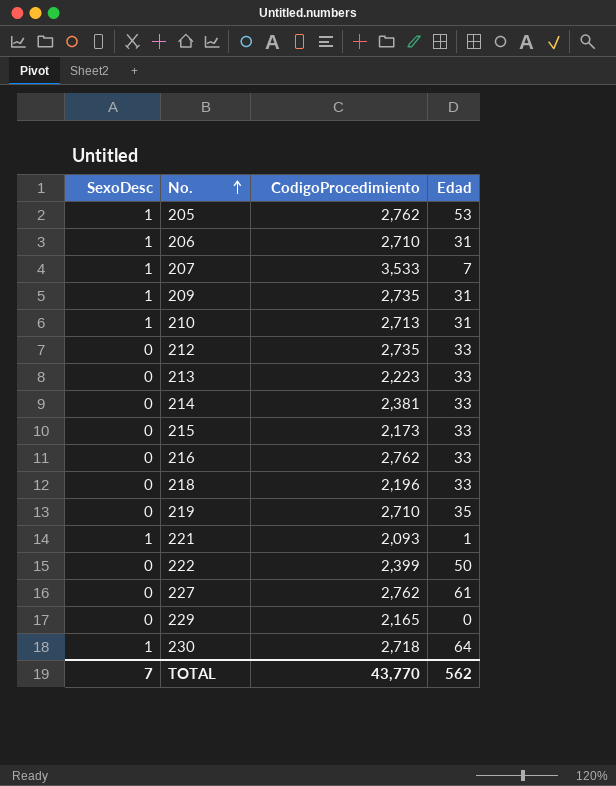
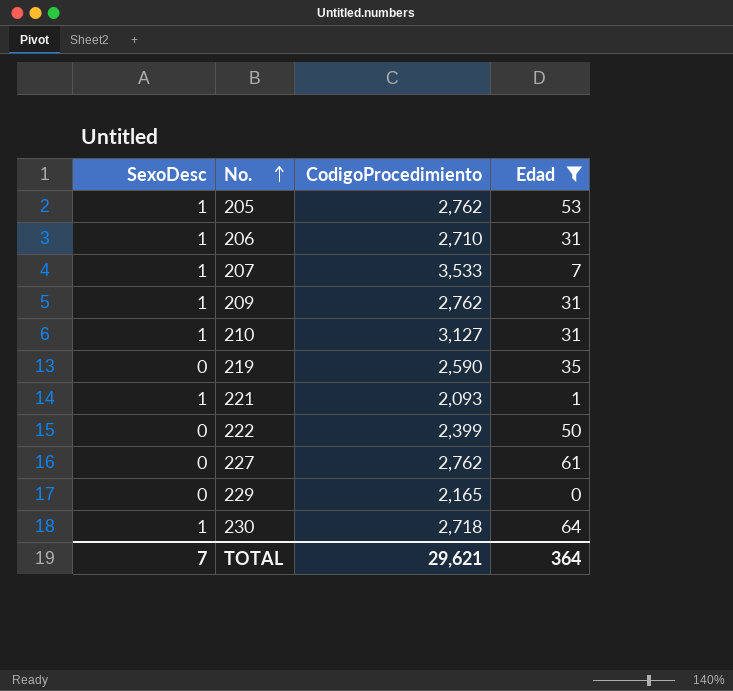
filter: none -> Edad != 33
209 | CodigoProcedimiento: 2,735 -> 2,762
210 | CodigoProcedimiento: 2,713 -> 3,127
219 | CodigoProcedimiento: 2,710 -> 2,590
TOTAL | CodigoProcedimiento: 43,770 -> 29,621
TOTAL | Edad: 562 -> 364

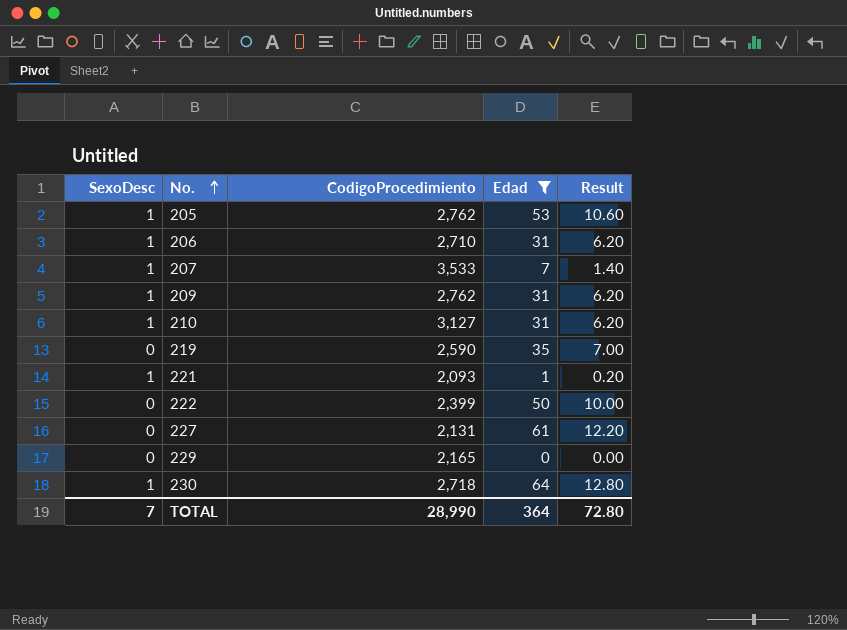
column Result | formula: none -> [Edad] * 0.2
227 | CodigoProcedimiento: 2,762 -> 2,131
TOTAL | CodigoProcedimiento: 29,621 -> 28,990

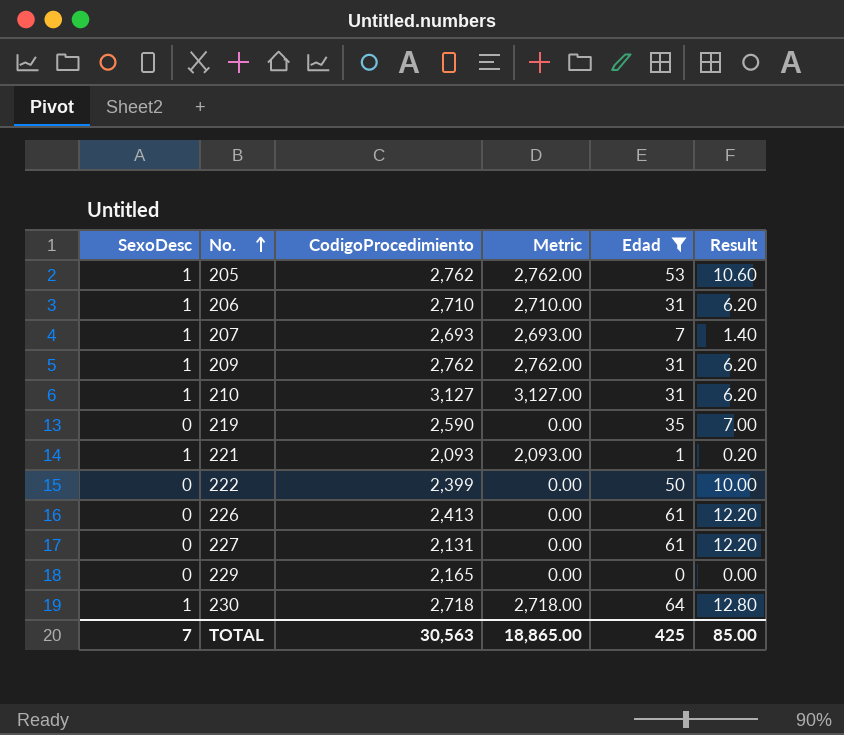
column Metric | formula: none -> [SexoDesc] * [CodigoProcedimiento]
207 | CodigoProcedimiento: 3,533 -> 2,693
row 226: none -> 0 | 2,413 | 0.00 | 61 | 12.20
TOTAL | CodigoProcedimiento: 28,990 -> 30,563
TOTAL | Edad: 364 -> 425
TOTAL | Result: 72.80 -> 85.00

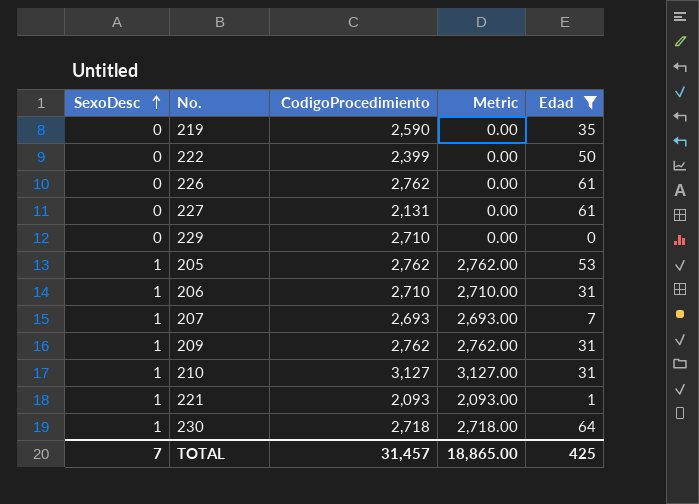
row order: No. ascending -> SexoDesc ascending
column Result | formula: [Edad] * 0.2 -> none
226 | CodigoProcedimiento: 2,413 -> 2,762
229 | CodigoProcedimiento: 2,165 -> 2,710
TOTAL | CodigoProcedimiento: 30,563 -> 31,457

